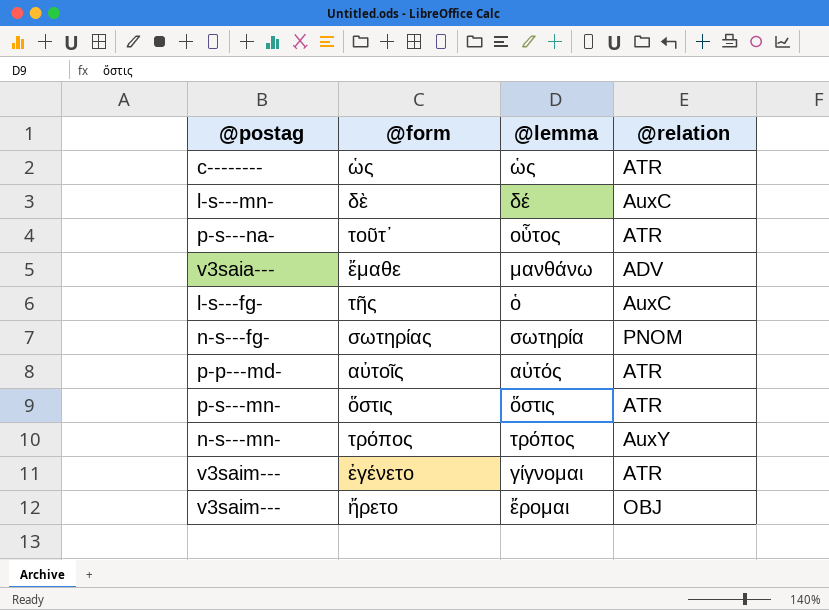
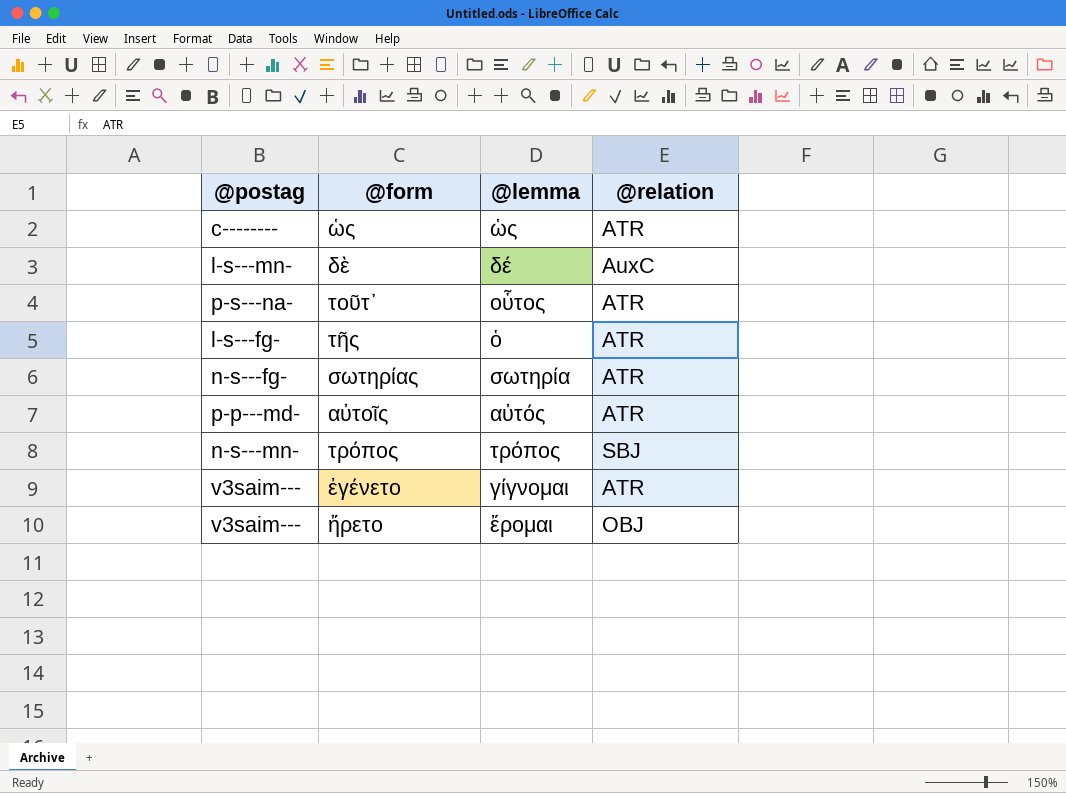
row ἔμαθε: v3saia--- | μανθάνω | ADV -> none
row ὅστις: p-s---mn- | ὅστις | ATR -> none
τῆς | @relation: AuxC -> ATR
σωτηρίας | @relation: PNOM -> ATR
τρόπος | @relation: AuxY -> SBJ

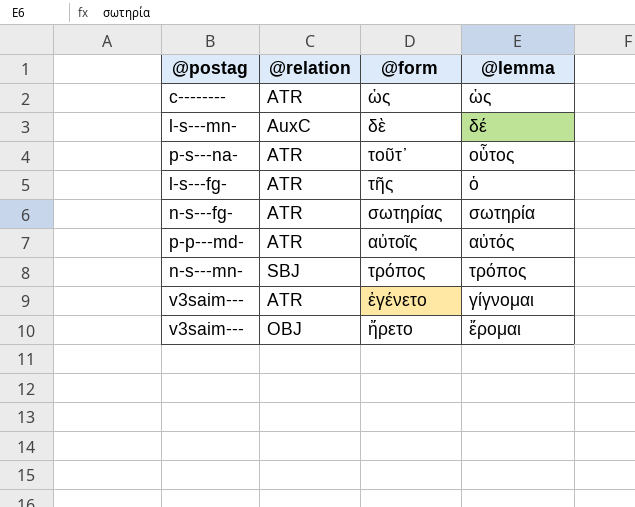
column @relation | position: 4 -> 2

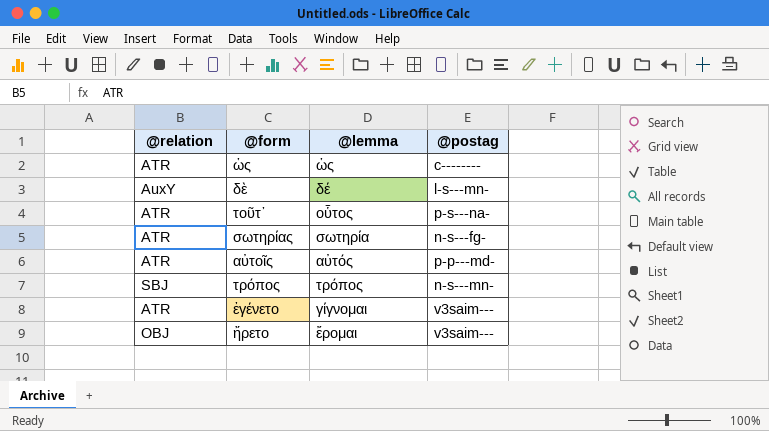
column @postag | position: 1 -> 4
row τῆς: l-s---fg- | ATR | ὁ -> none
δὲ | @relation: AuxC -> AuxY

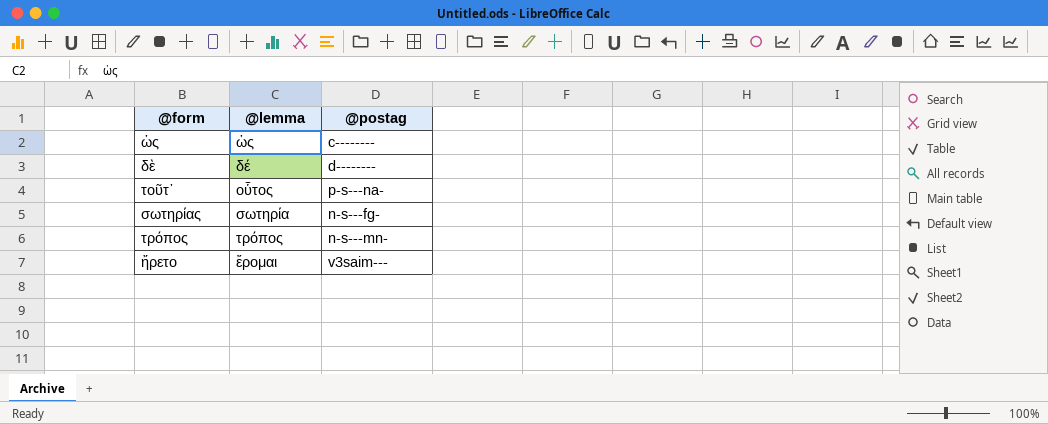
column @relation | position: 1 -> none
row αὐτοῖς: ATR | αὐτός | p-p---md- -> none
row ἐγένετο: ATR | γίγνομαι | v3saim--- -> none
δὲ | @postag: l-s---mn- -> d--------

